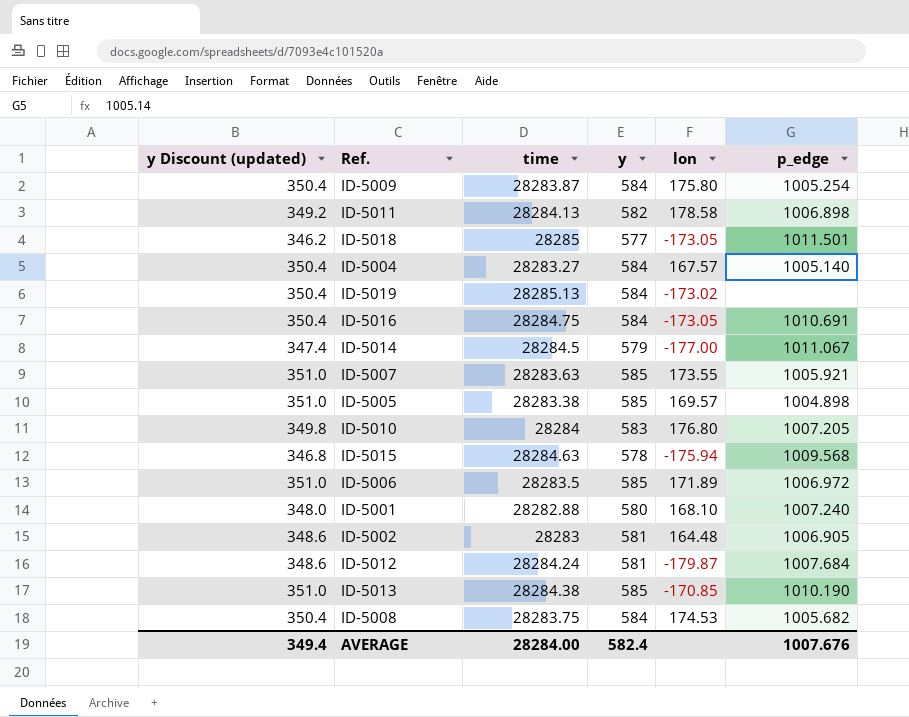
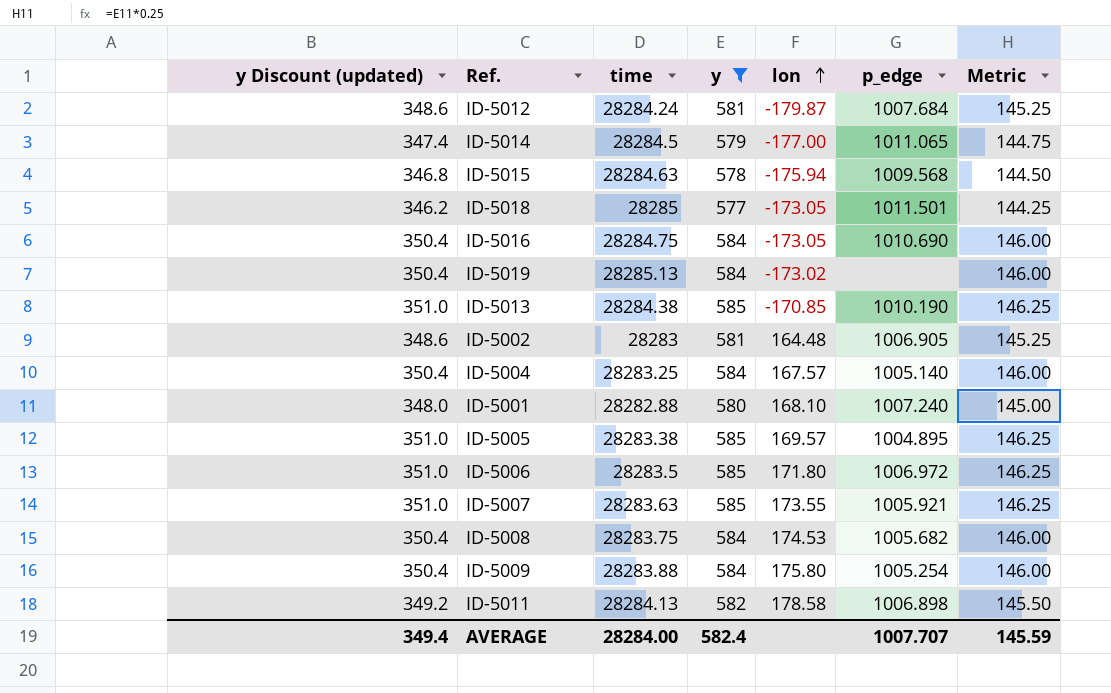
filter: none -> y != 583
row order: none -> lon ascending
column Metric | formula: none -> [y] * 0.25
ID-5014 | p_edge: 1011.067 -> 1011.065
ID-5016 | p_edge: 1010.691 -> 1010.690
ID-5004 | time: 28283.27 -> 28283.25
ID-5005 | p_edge: 1004.898 -> 1004.895
ID-5006 | lon: 171.89 -> 171.80
ID-5009 | time: 28283.87 -> 28283.88
AVERAGE | p_edge: 1007.676 -> 1007.707

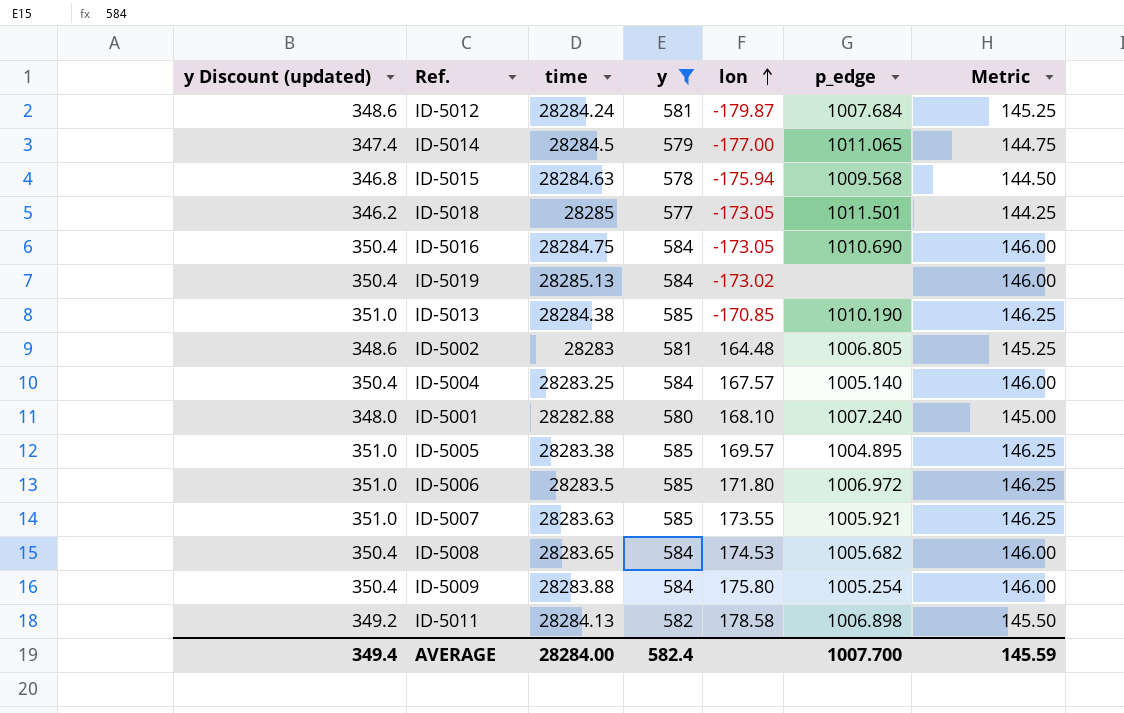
ID-5002 | p_edge: 1006.905 -> 1006.805
ID-5008 | time: 28283.75 -> 28283.65
AVERAGE | p_edge: 1007.707 -> 1007.700

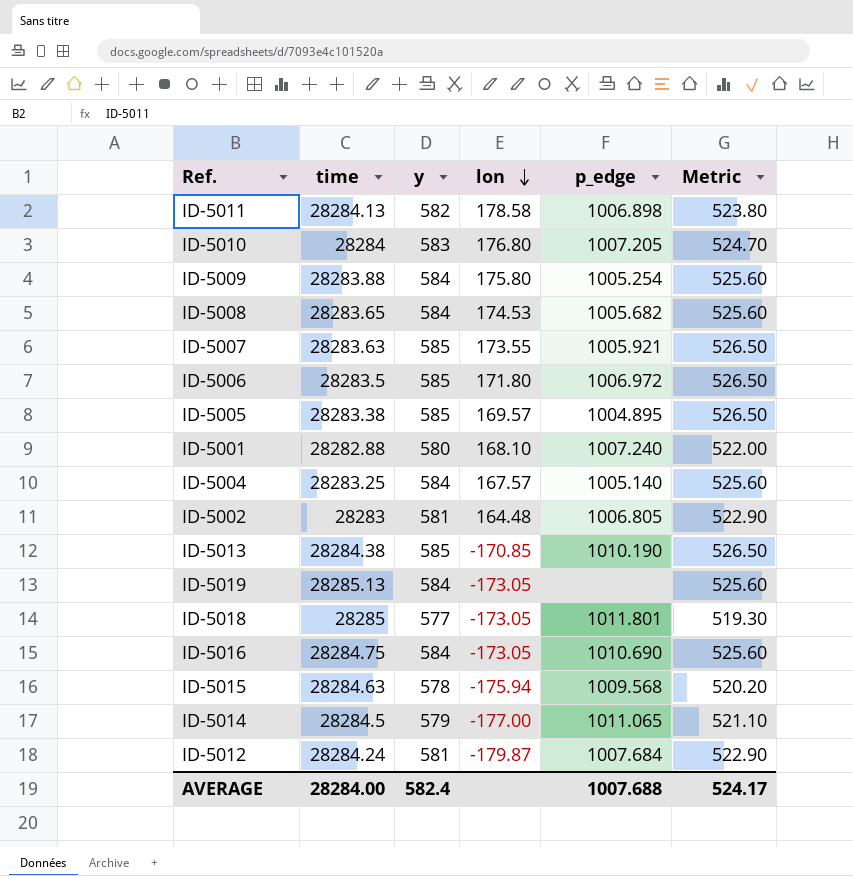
filter: y != 583 -> none
row order: lon ascending -> lon descending
column y Discount (updated) | formula: [y] * 0.6 -> none
column Metric | formula: [y] * 0.25 -> [y] * 0.9
ID-5019 | lon: -173.02 -> -173.05
ID-5018 | p_edge: 1011.501 -> 1011.801
AVERAGE | p_edge: 1007.700 -> 1007.688
AVERAGE | Metric: 145.59 -> 524.17

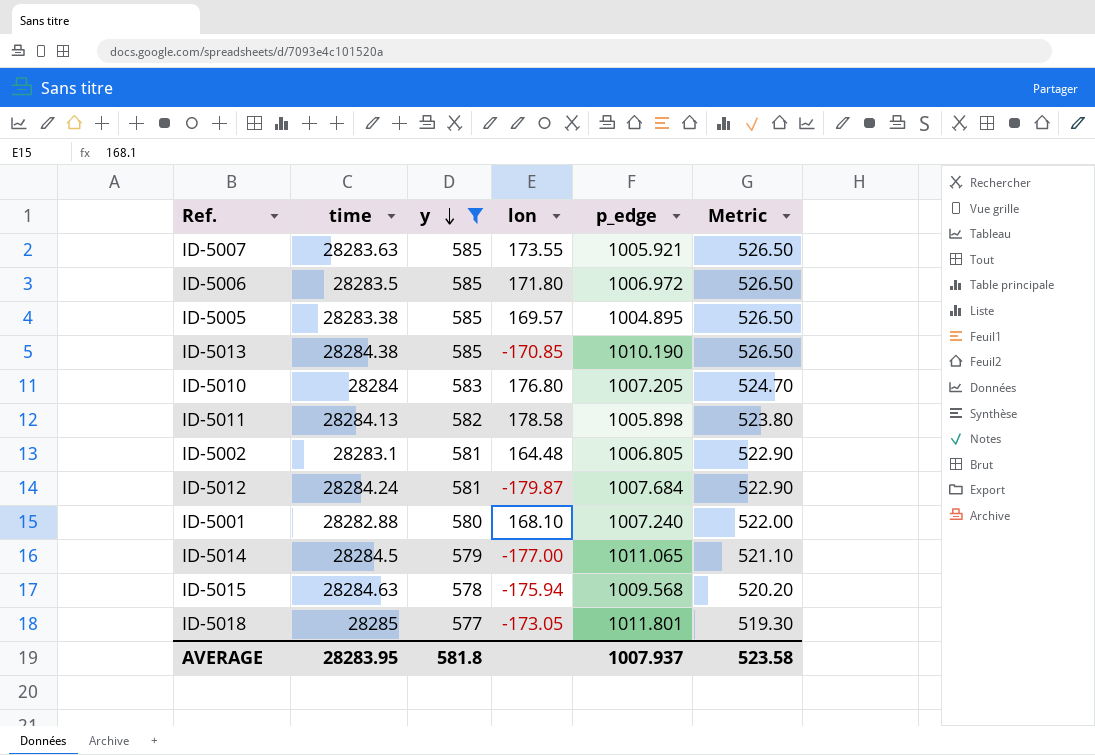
filter: none -> y != 584
row order: lon descending -> y descending
ID-5011 | p_edge: 1006.898 -> 1005.898
ID-5002 | time: 28283 -> 28283.1
AVERAGE | time: 28284.00 -> 28283.95
AVERAGE | y: 582.4 -> 581.8
AVERAGE | p_edge: 1007.688 -> 1007.937
AVERAGE | Metric: 524.17 -> 523.58

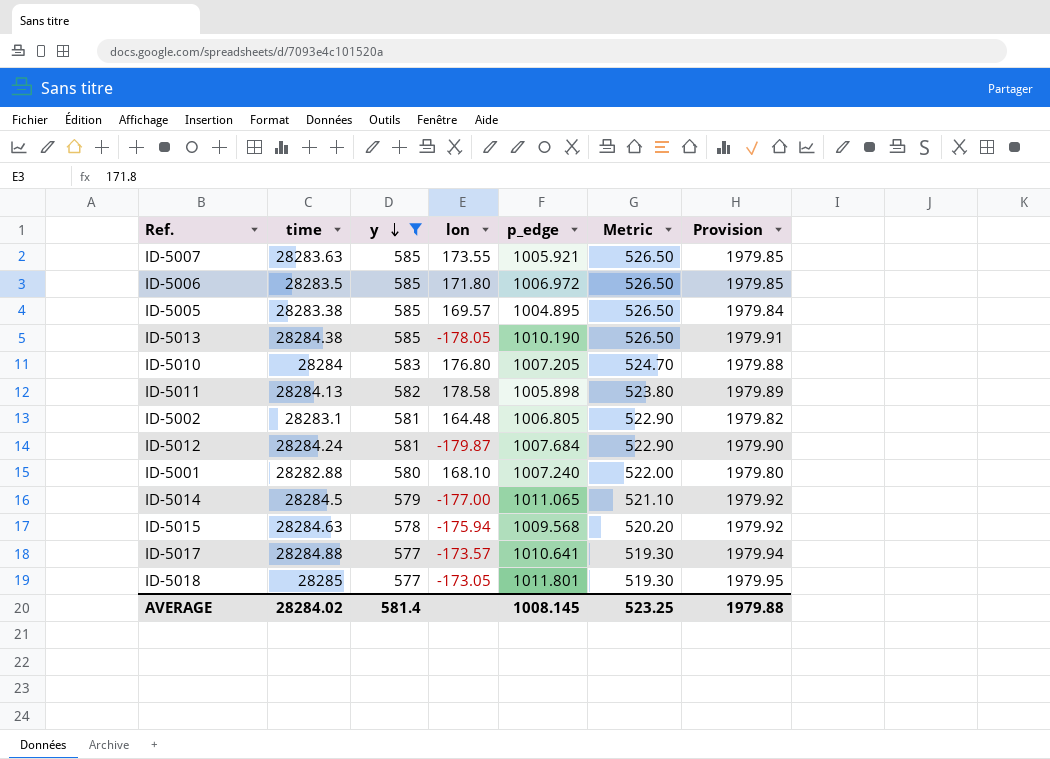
column Provision | formula: none -> [time] * 0.07
ID-5013 | lon: -170.85 -> -178.05
row ID-5017: none -> 28284.88 | 577 | -173.57 | 1010.641 | 519.30 | 1979.94
AVERAGE | time: 28283.95 -> 28284.02
AVERAGE | y: 581.8 -> 581.4
AVERAGE | p_edge: 1007.937 -> 1008.145
AVERAGE | Metric: 523.58 -> 523.25

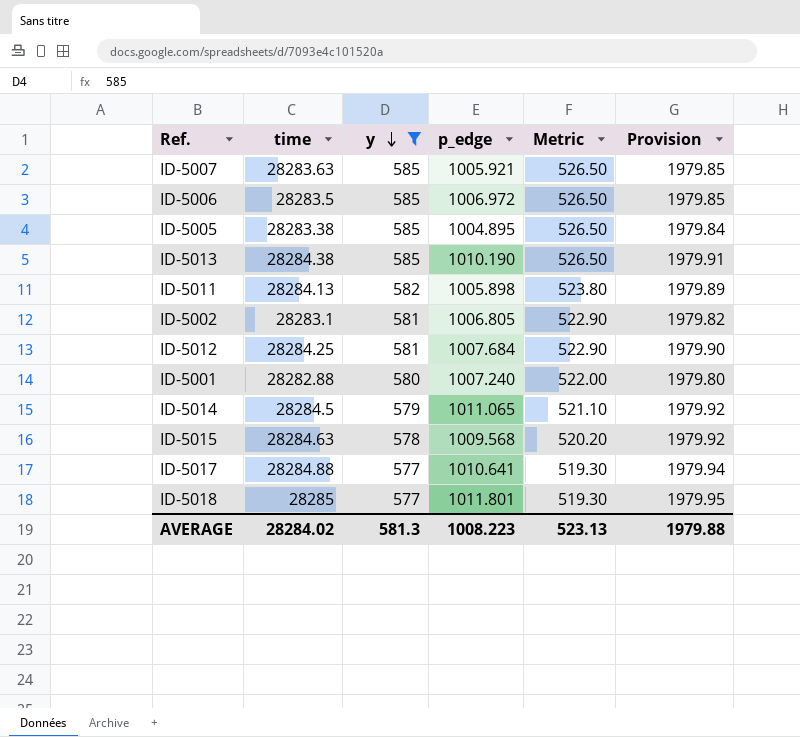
column lon | position: 4 -> none
row ID-5010: 28284 | 583 | 176.80 | 1007.205 | 524.70 | 1979.88 -> none
ID-5012 | time: 28284.24 -> 28284.25
AVERAGE | y: 581.4 -> 581.3
AVERAGE | p_edge: 1008.145 -> 1008.223
AVERAGE | Metric: 523.25 -> 523.13

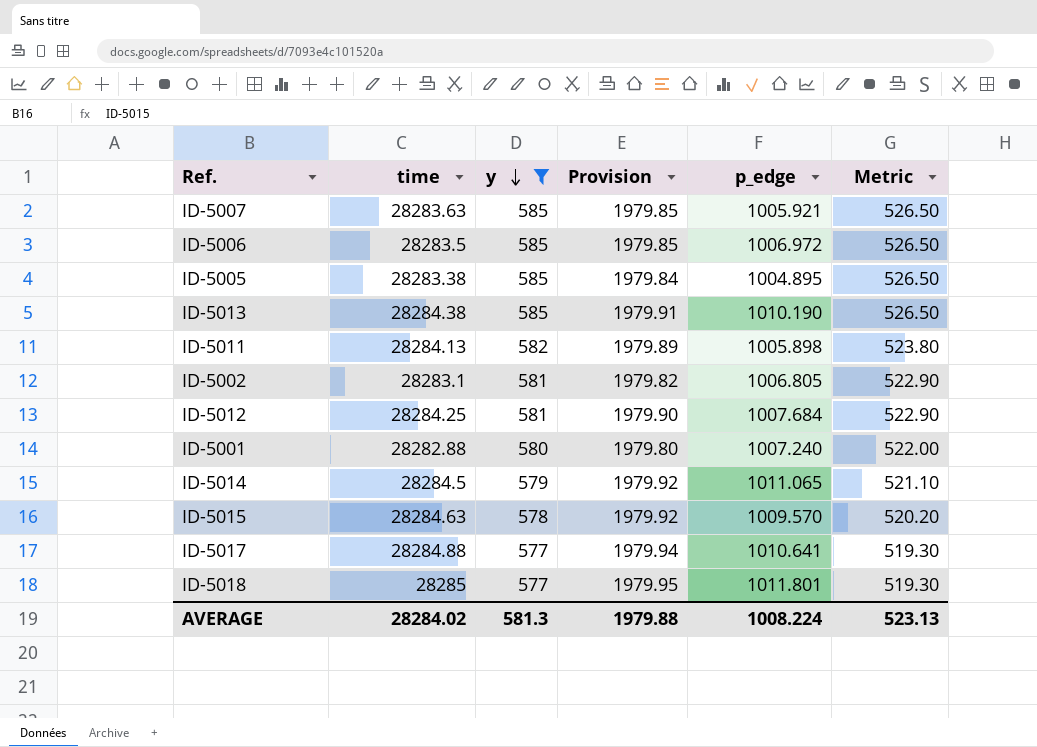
column Provision | position: 6 -> 4
ID-5015 | p_edge: 1009.568 -> 1009.570
AVERAGE | p_edge: 1008.223 -> 1008.224

